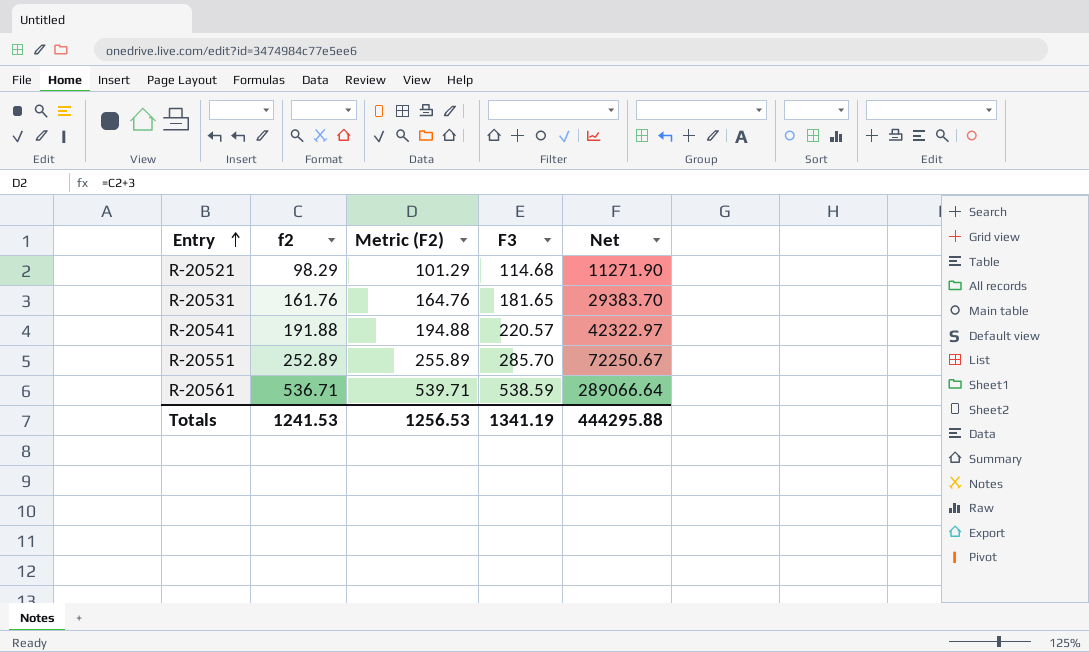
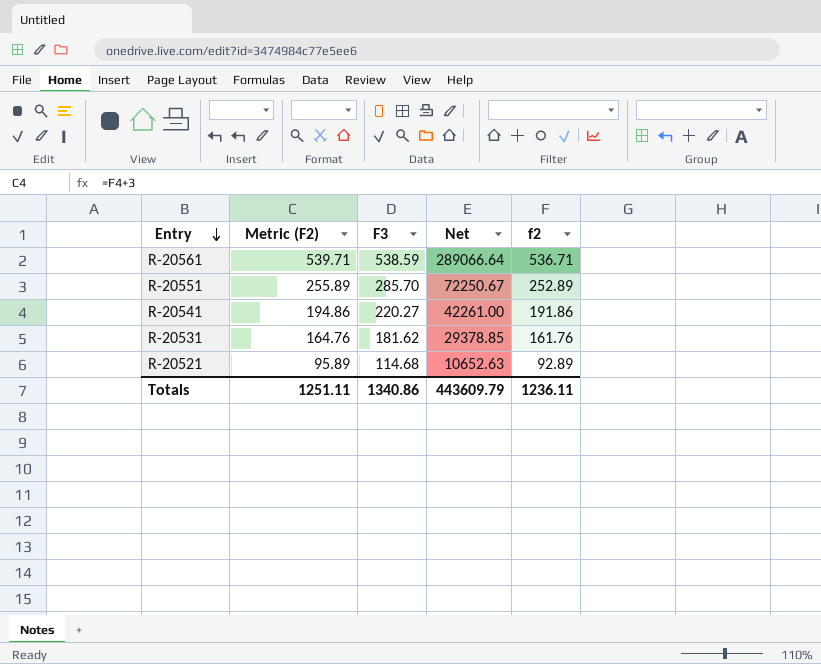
row order: Entry ascending -> Entry descending
column f2 | position: 2 -> 5
R-20541 | Metric (F2): 194.88 -> 194.86
R-20541 | F3: 220.57 -> 220.27
R-20541 | Net: 42322.97 -> 42261.00
R-20541 | f2: 191.88 -> 191.86
R-20531 | F3: 181.65 -> 181.62
R-20531 | Net: 29383.70 -> 29378.85
R-20521 | Metric (F2): 101.29 -> 95.89
R-20521 | Net: 11271.90 -> 10652.63
R-20521 | f2: 98.29 -> 92.89
Totals | Metric (F2): 1256.53 -> 1251.11
Totals | F3: 1341.19 -> 1340.86
Totals | Net: 444295.88 -> 443609.79
Totals | f2: 1241.53 -> 1236.11

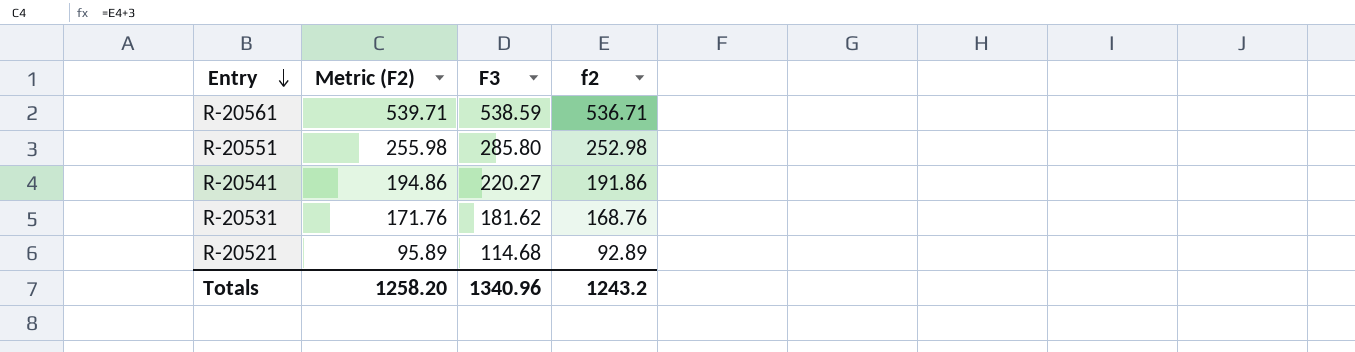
column Net | formula: [F3] * [f2] -> none
R-20551 | Metric (F2): 255.89 -> 255.98
R-20551 | F3: 285.70 -> 285.80
R-20551 | f2: 252.89 -> 252.98
R-20531 | Metric (F2): 164.76 -> 171.76
R-20531 | f2: 161.76 -> 168.76
Totals | Metric (F2): 1251.11 -> 1258.20
Totals | F3: 1340.86 -> 1340.96
Totals | f2: 1236.11 -> 1243.2

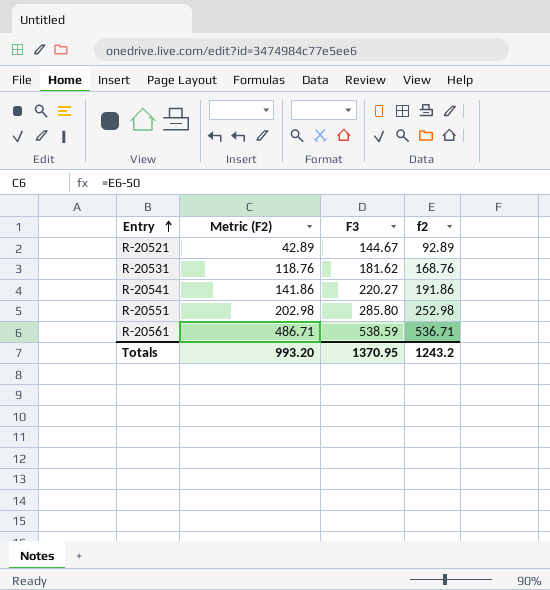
row order: Entry descending -> Entry ascending
column Metric (F2) | formula: [f2] + 3 -> [f2] - 50
R-20521 | F3: 114.68 -> 144.67
Totals | Metric (F2): 1258.20 -> 993.20
Totals | F3: 1340.96 -> 1370.95

